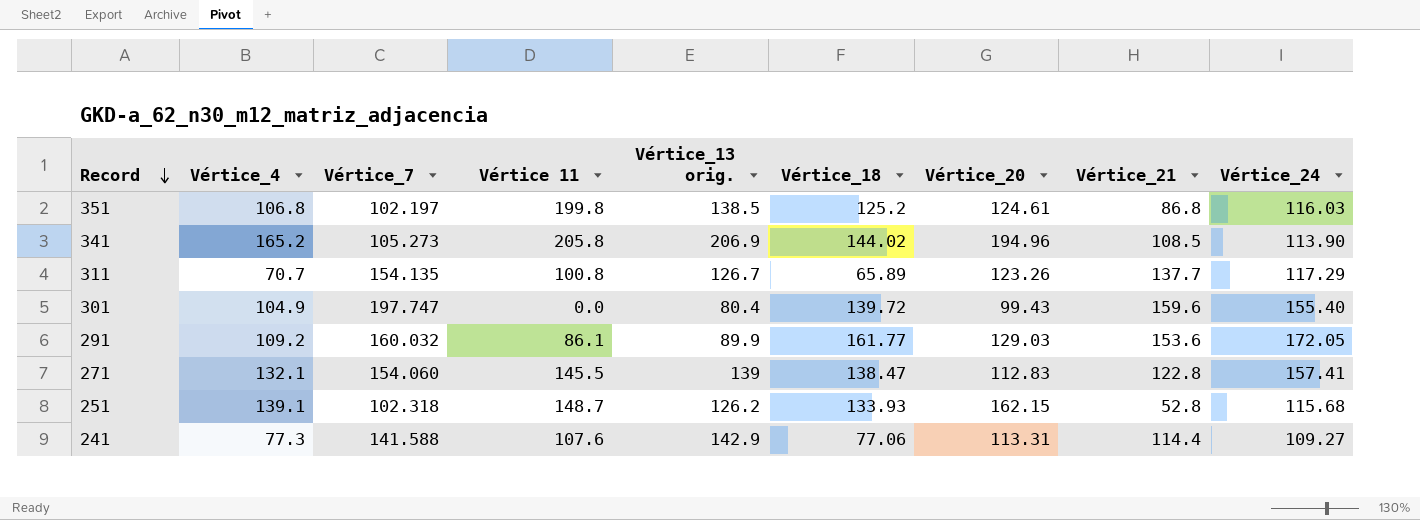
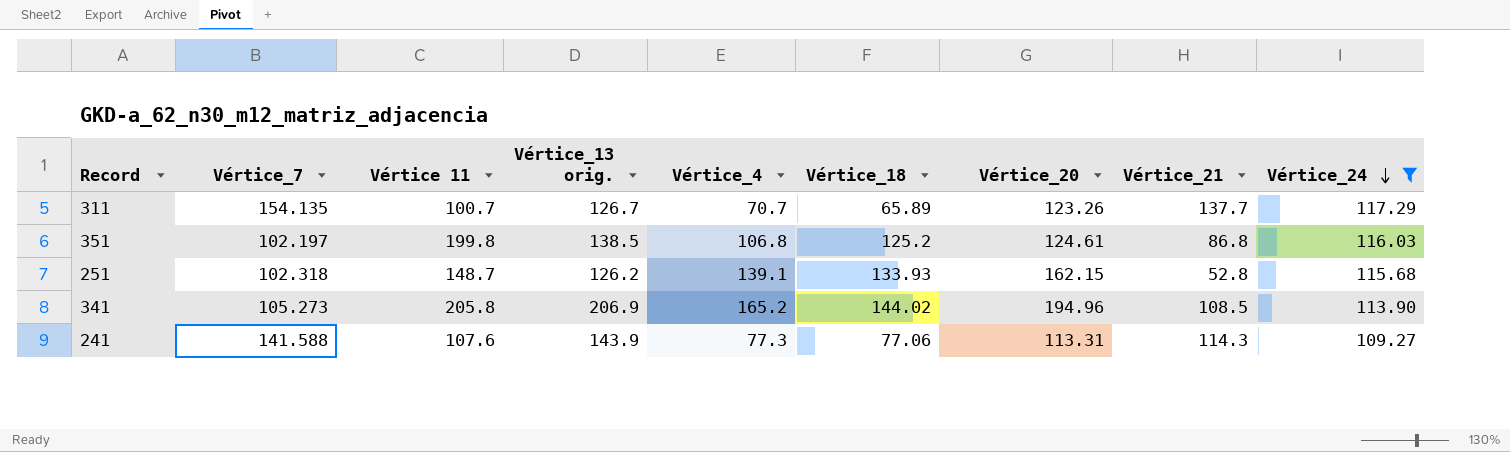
filter: none -> Vértice_24 <= 117.29
row order: Record descending -> Vértice_24 descending
column Vértice_4 | position: 2 -> 5
311 | Vértice 11: 100.8 -> 100.7
241 | Vértice_13 orig.: 142.9 -> 143.9
241 | Vértice_21: 114.4 -> 114.3

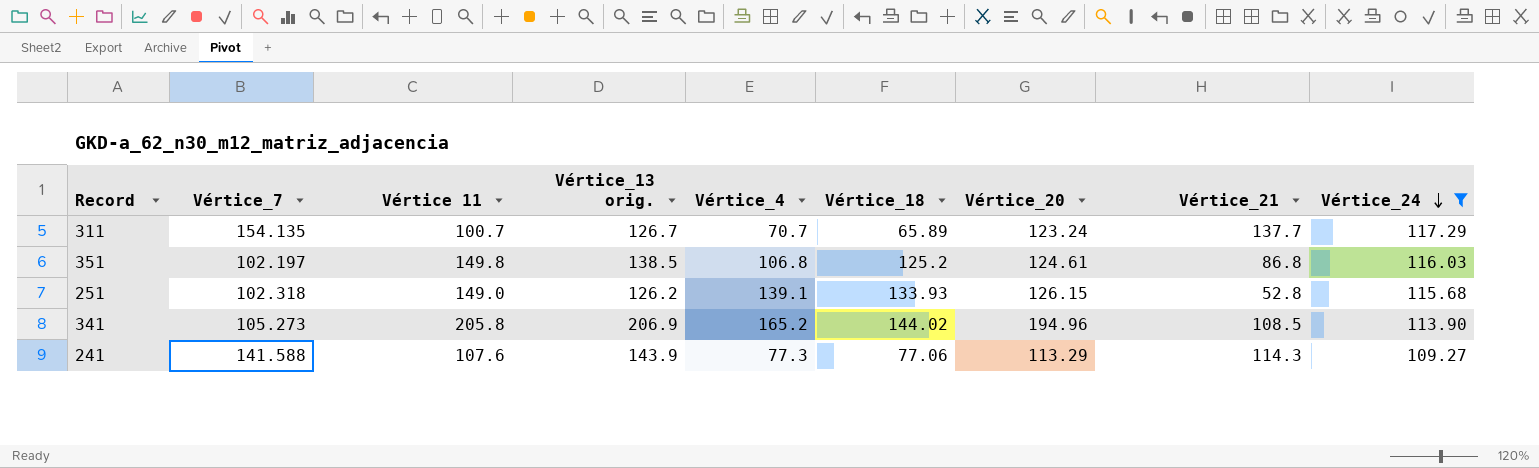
311 | Vértice_20: 123.26 -> 123.24
351 | Vértice 11: 199.8 -> 149.8
251 | Vértice 11: 148.7 -> 149.0
251 | Vértice_20: 162.15 -> 126.15
241 | Vértice_20: 113.31 -> 113.29

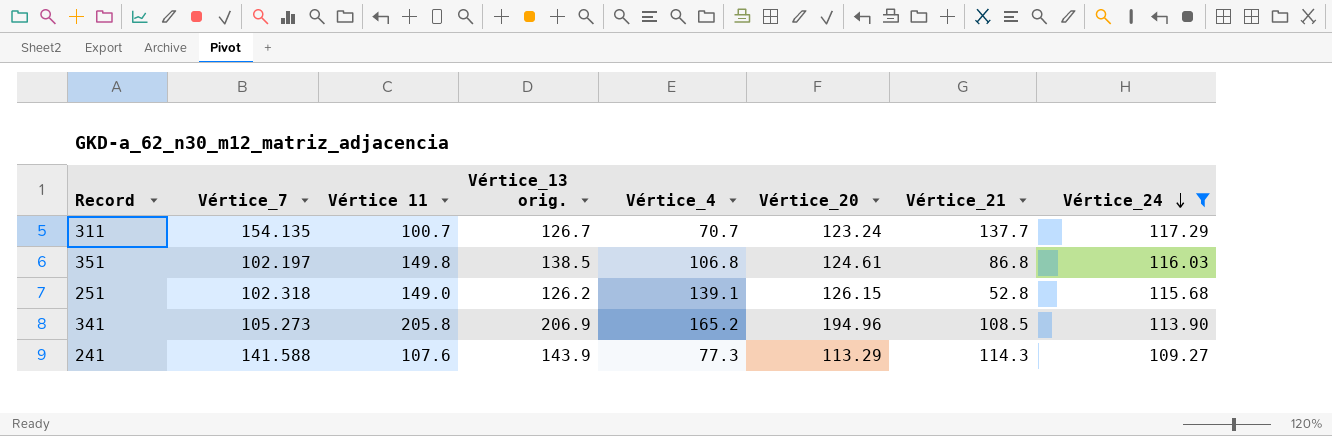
column Vértice_18 | position: 6 -> none

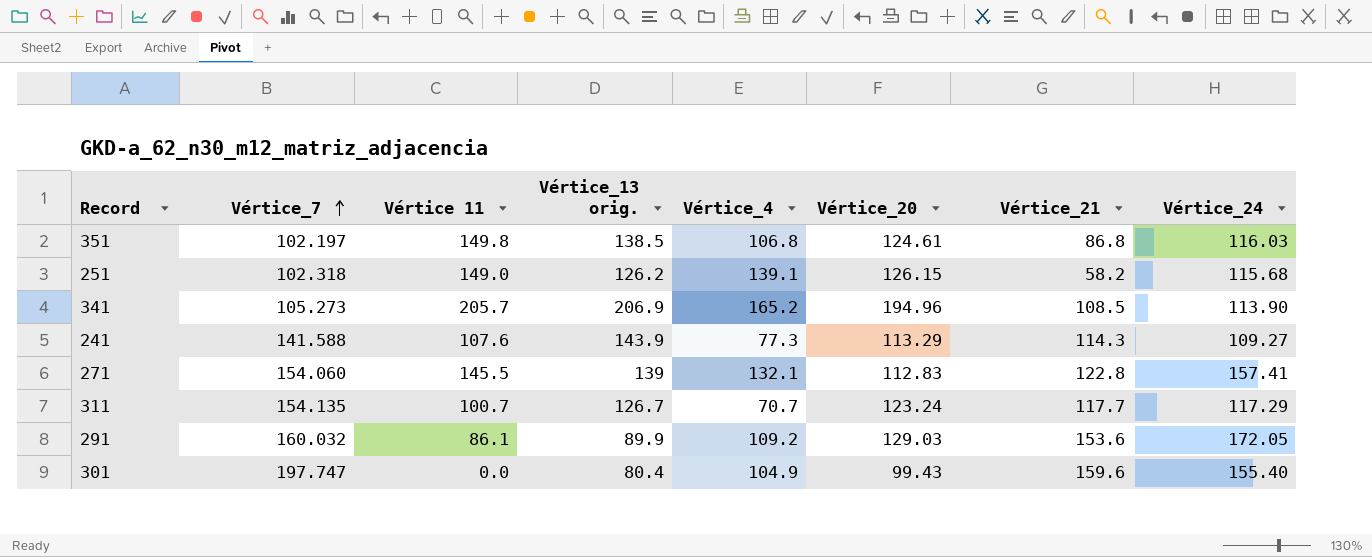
filter: Vértice_24 <= 117.29 -> none
row order: Vértice_24 descending -> Vértice_7 ascending
251 | Vértice_21: 52.8 -> 58.2
341 | Vértice 11: 205.8 -> 205.7
311 | Vértice_21: 137.7 -> 117.7

